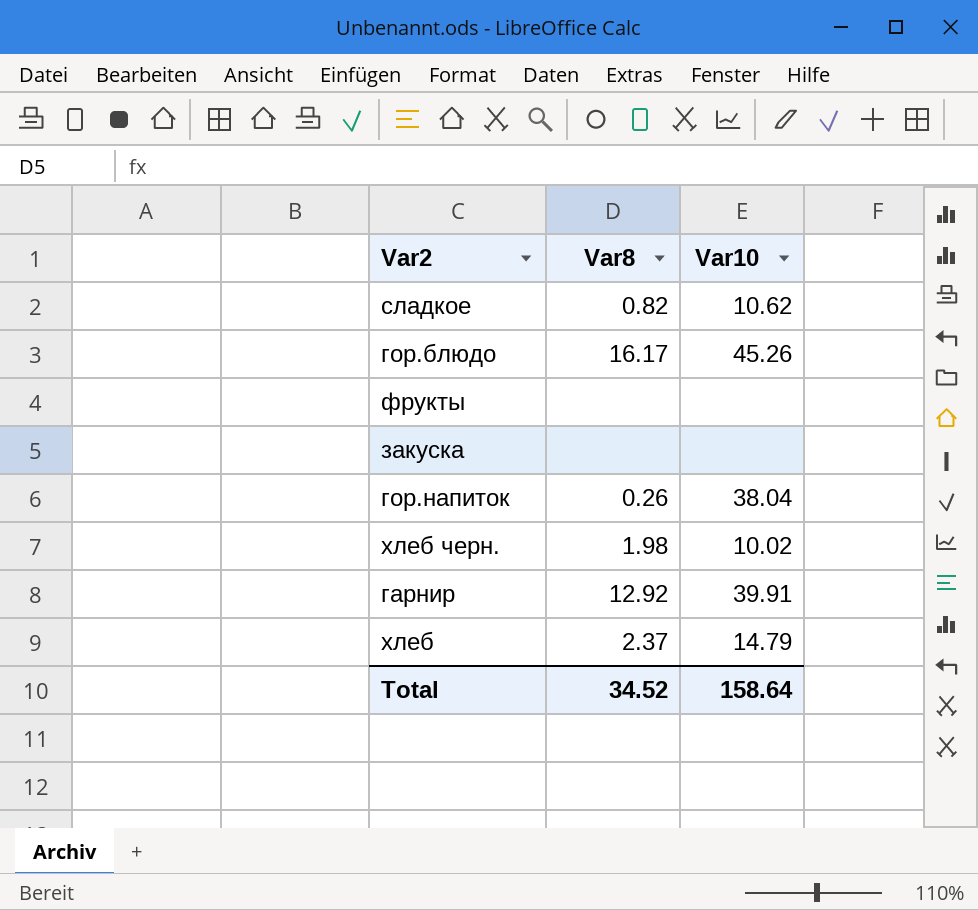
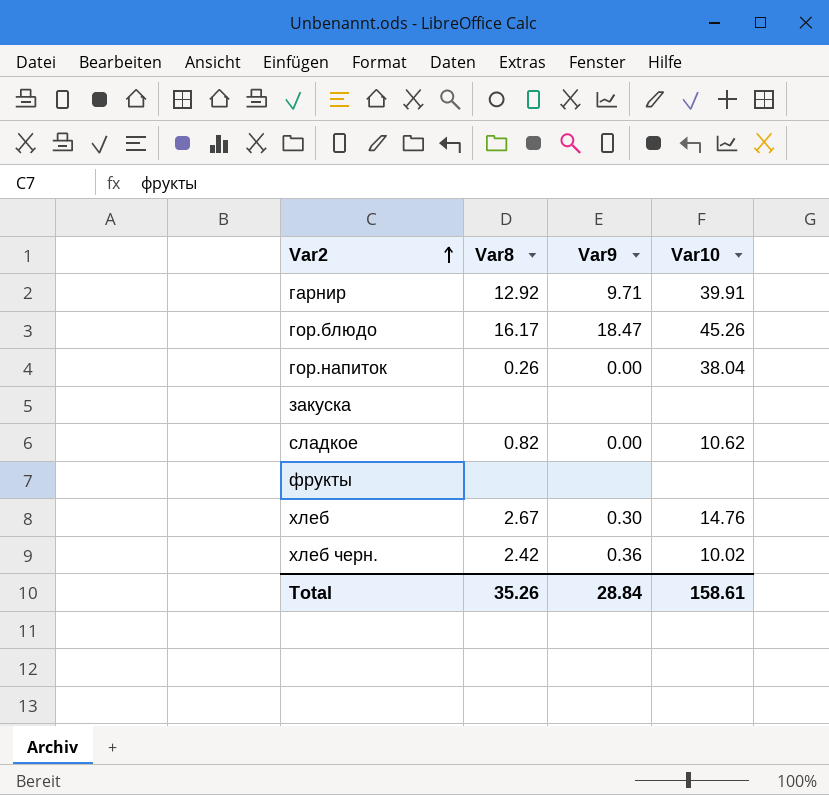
row order: none -> Var2 ascending
column Var9 | position: none -> 3
хлеб | Var8: 2.37 -> 2.67
хлеб | Var10: 14.79 -> 14.76
хлеб черн. | Var8: 1.98 -> 2.42
Total | Var8: 34.52 -> 35.26
Total | Var10: 158.64 -> 158.61

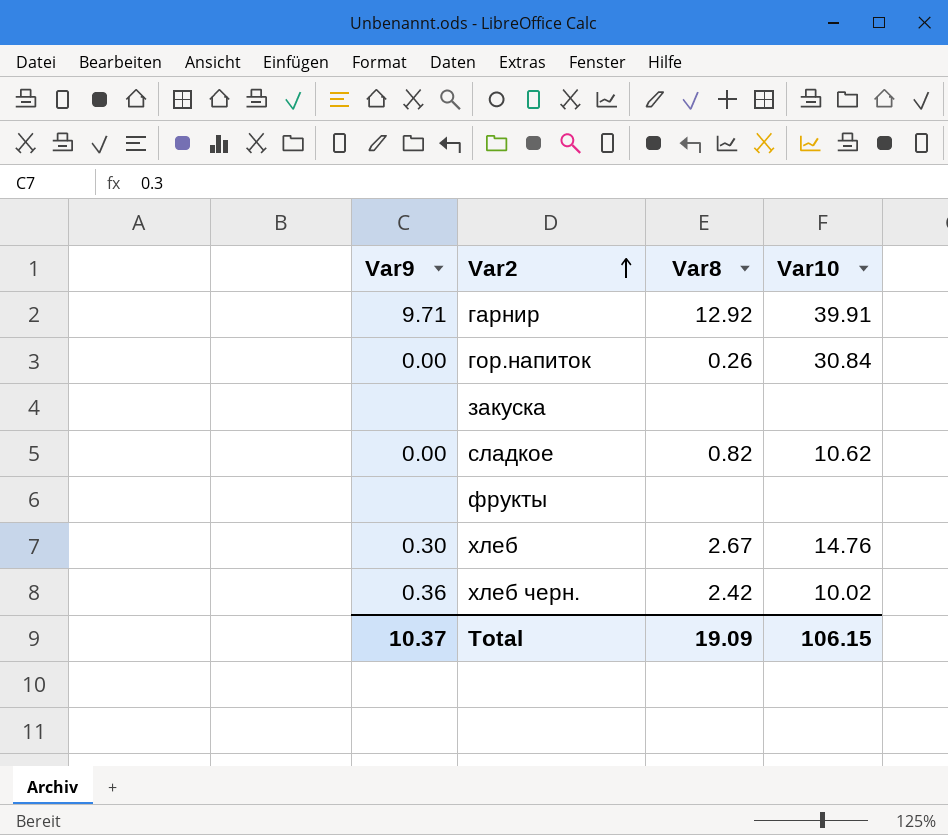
column Var9 | position: 3 -> 1
row гор.блюдо: 16.17 | 18.47 | 45.26 -> none
гор.напиток | Var10: 38.04 -> 30.84
Total | Var9: 28.84 -> 10.37
Total | Var8: 35.26 -> 19.09
Total | Var10: 158.61 -> 106.15

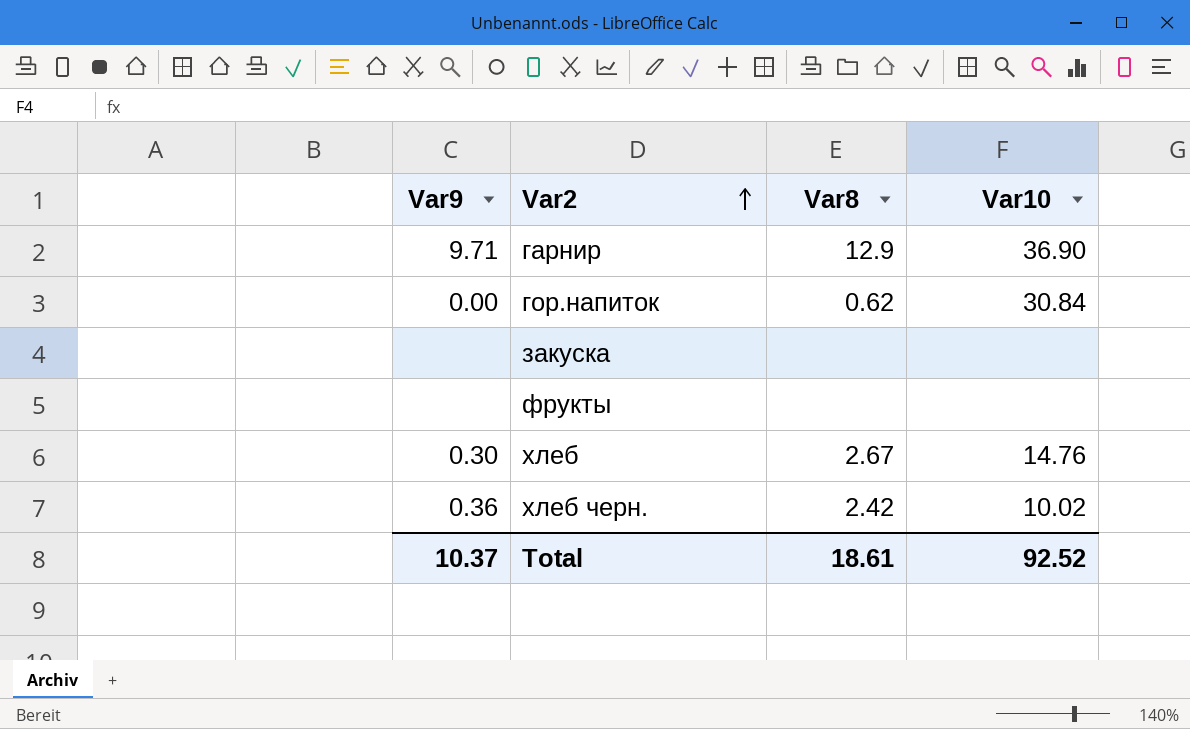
row сладкое: 0.00 | 0.82 | 10.62 -> none
гарнир | Var8: 12.92 -> 12.9
гарнир | Var10: 39.91 -> 36.90
гор.напиток | Var8: 0.26 -> 0.62
Total | Var8: 19.09 -> 18.61
Total | Var10: 106.15 -> 92.52

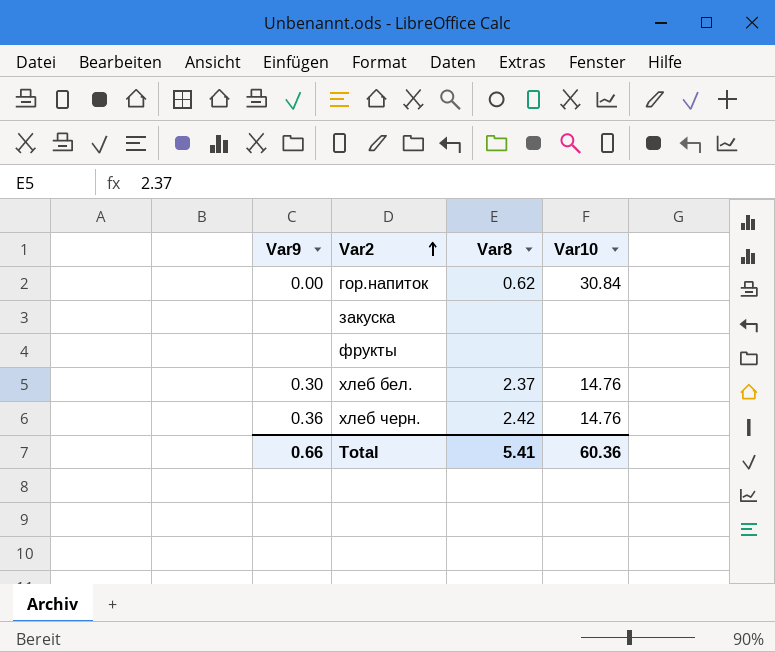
row гарнир: 9.71 | 12.9 | 36.90 -> none
row хлеб: 0.30 | 2.67 | 14.76 -> none
row хлеб бел.: none -> 0.30 | 2.37 | 14.76
хлеб черн. | Var10: 10.02 -> 14.76
Total | Var9: 10.37 -> 0.66
Total | Var8: 18.61 -> 5.41
Total | Var10: 92.52 -> 60.36

